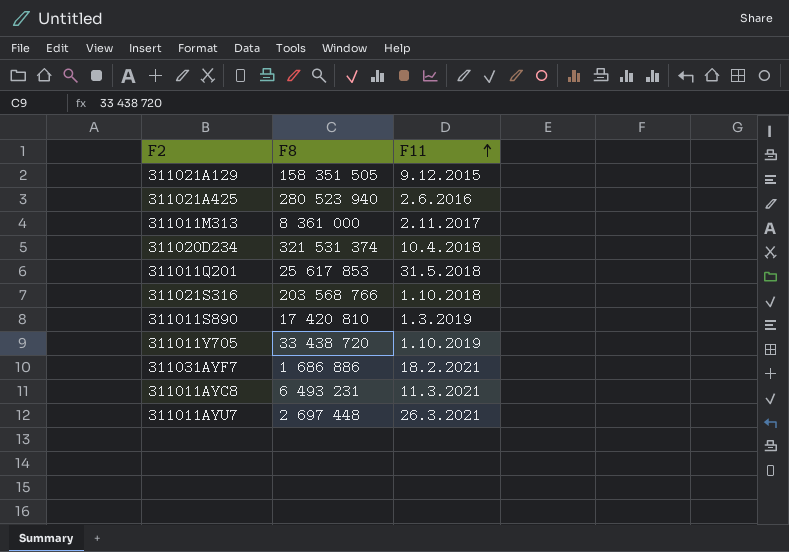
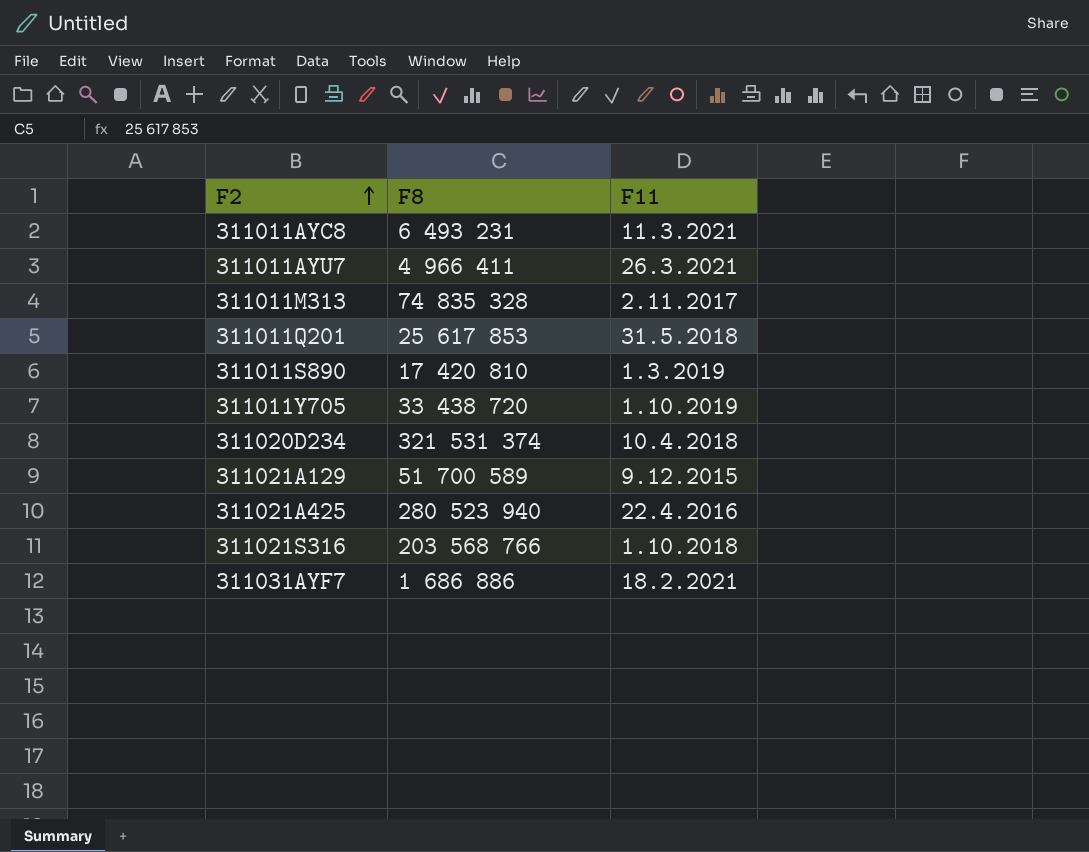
row order: F11 ascending -> F2 ascending
311011AYU7 | F8: 2 697 448 -> 4 966 411
311011M313 | F8: 8 361 000 -> 74 835 328
311021A129 | F8: 158 351 505 -> 51 700 589
311021A425 | F11: 2.6.2016 -> 22.4.2016

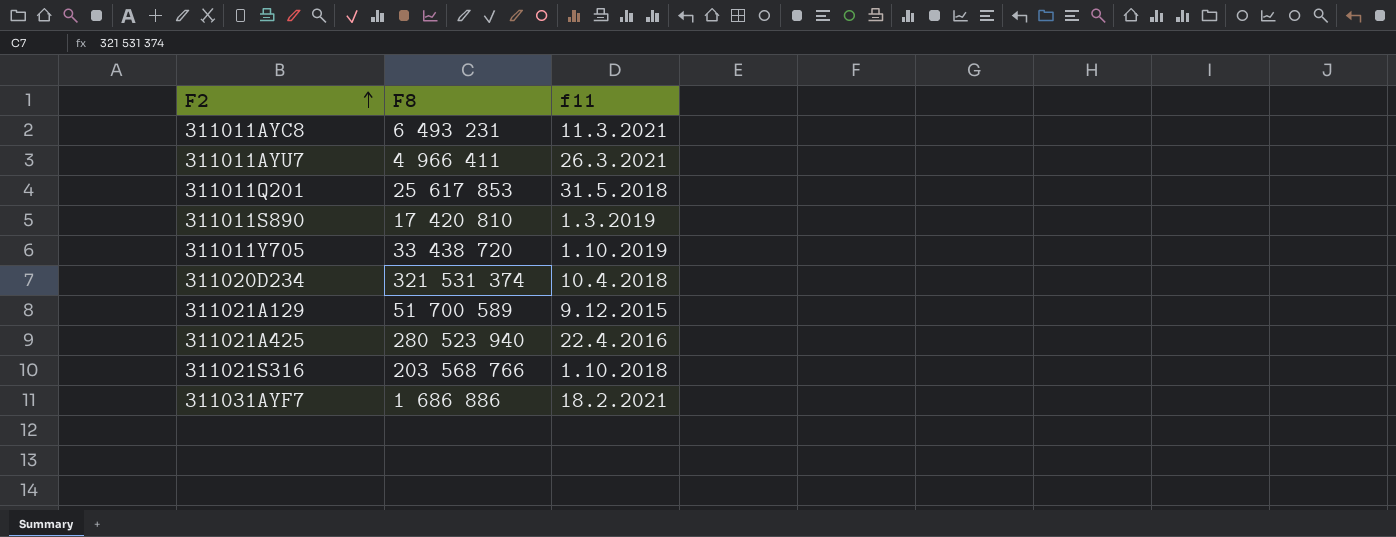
column name: F11 -> f11
row 311011M313: 74 835 328 | 2.11.2017 -> none

